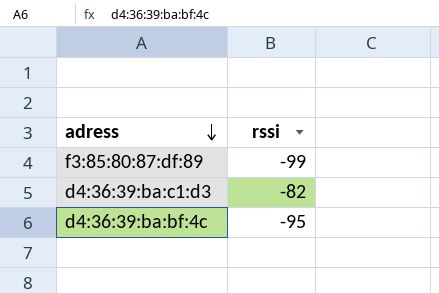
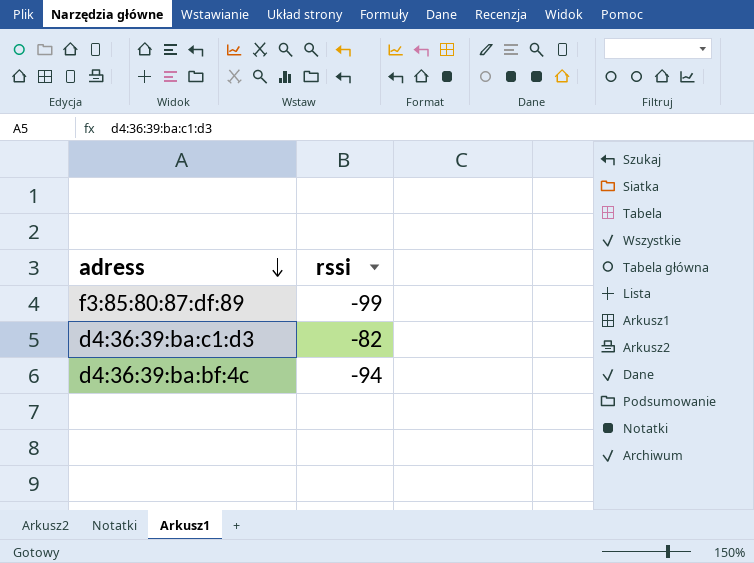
d4:36:39:ba:bf:4c | rssi: -95 -> -94

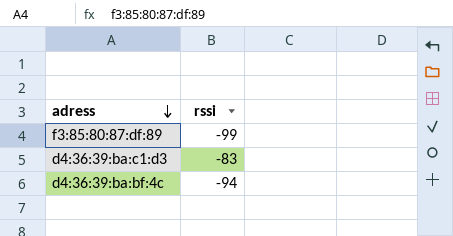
d4:36:39:ba:c1:d3 | rssi: -82 -> -83

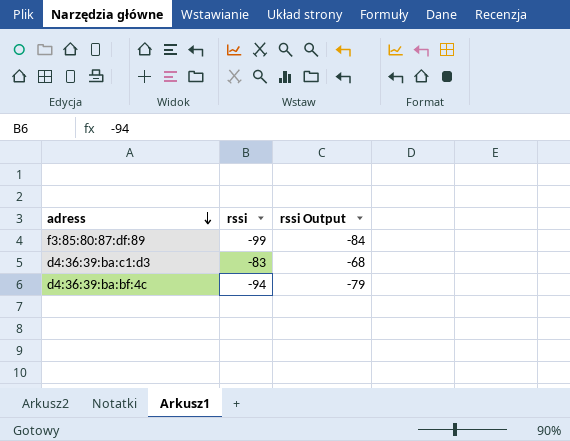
column rssi Output | formula: none -> [rssi] + 15

